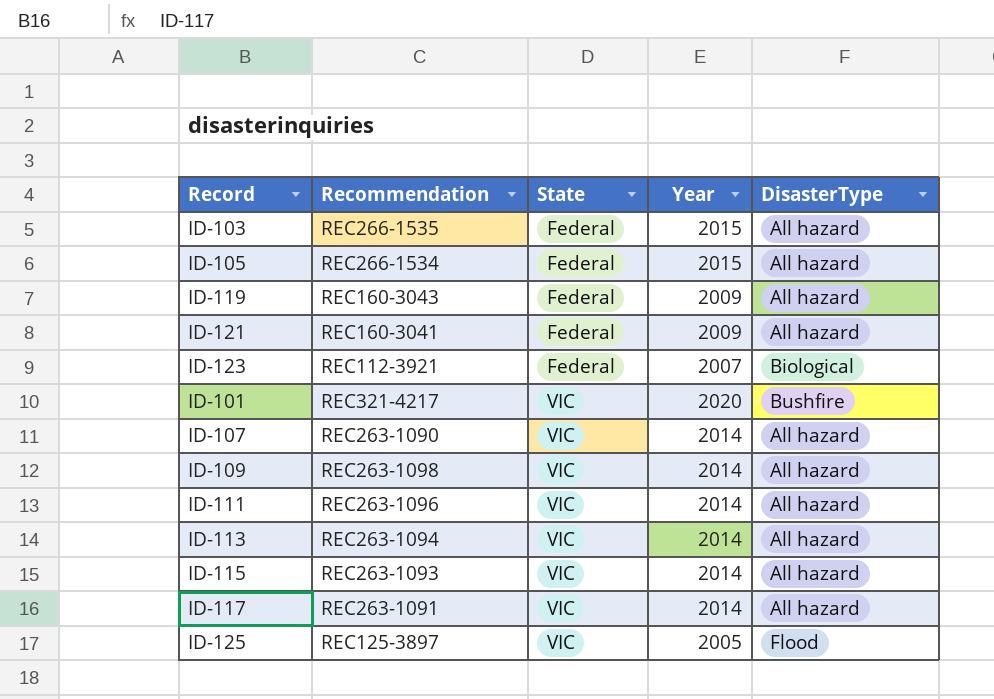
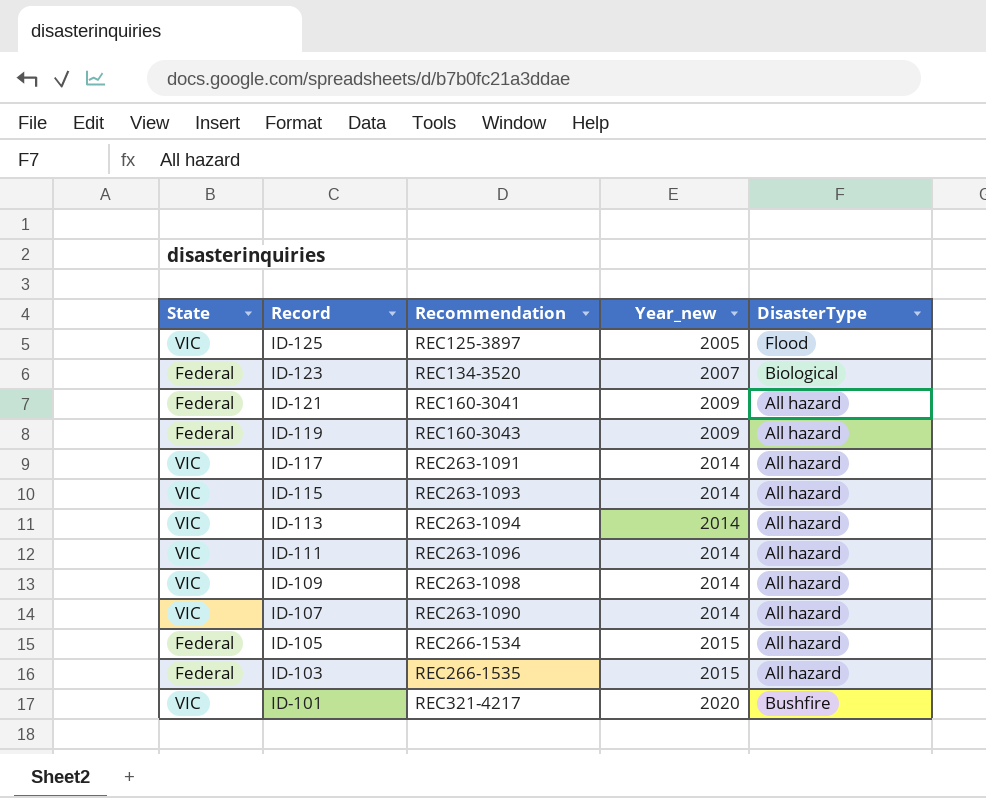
row order: State ascending -> Record descending
column State | position: 3 -> 1
column name: Year -> Year_new
ID-123 | Recommendation: REC112-3921 -> REC134-3520

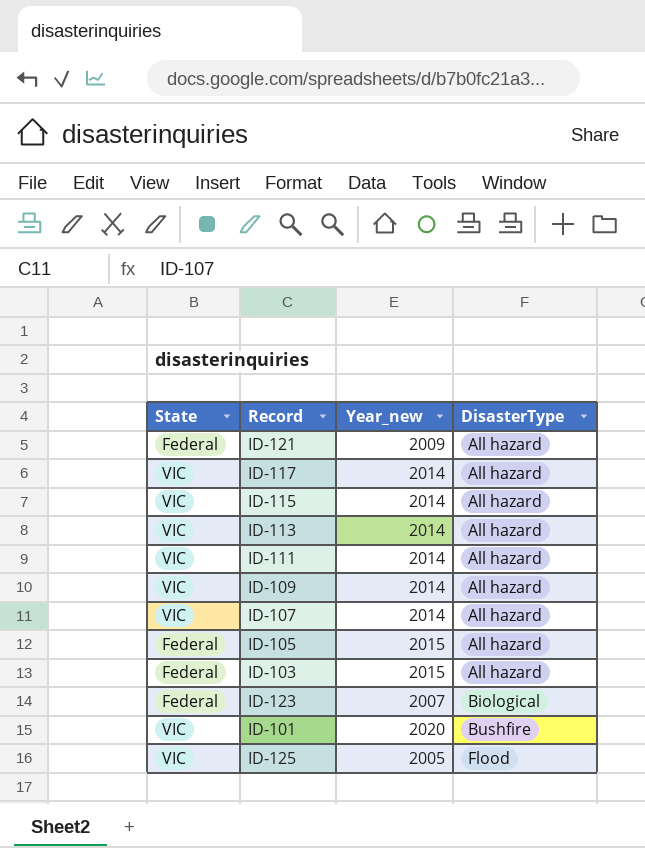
row order: Record descending -> DisasterType ascending
column Recommendation | position: 3 -> none
row ID-119: Federal | REC160-3043 | 2009 | All hazard -> none

